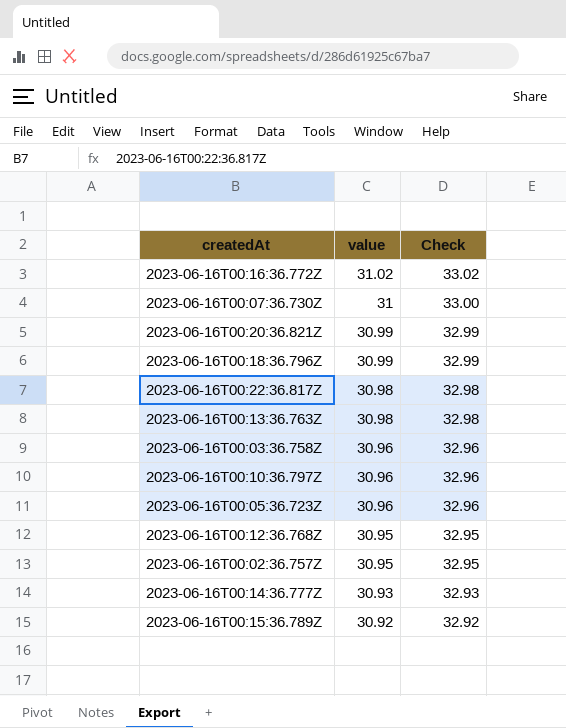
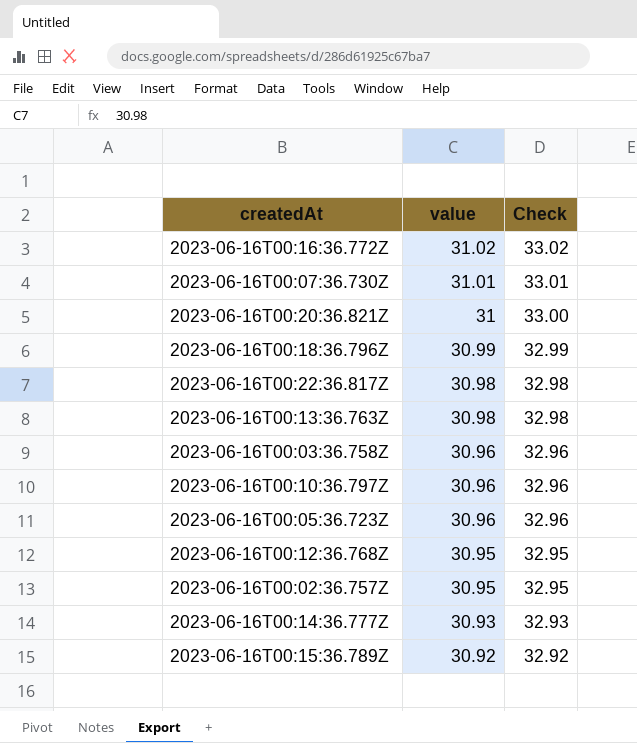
2023-06-16T00:07:36.730Z | value: 31 -> 31.01
2023-06-16T00:07:36.730Z | Check: 33.00 -> 33.01
2023-06-16T00:20:36.821Z | value: 30.99 -> 31
2023-06-16T00:20:36.821Z | Check: 32.99 -> 33.00

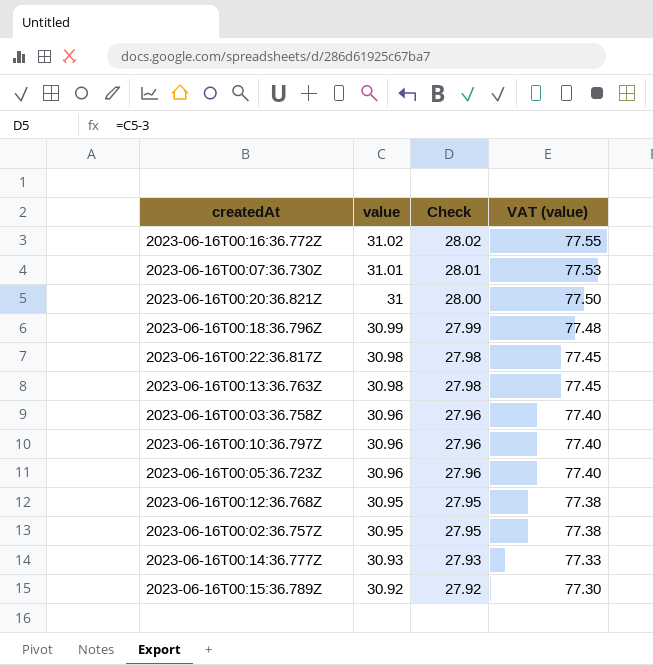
column Check | formula: [value] + 2 -> [value] - 3
column VAT (value) | formula: none -> [value] * 2.5

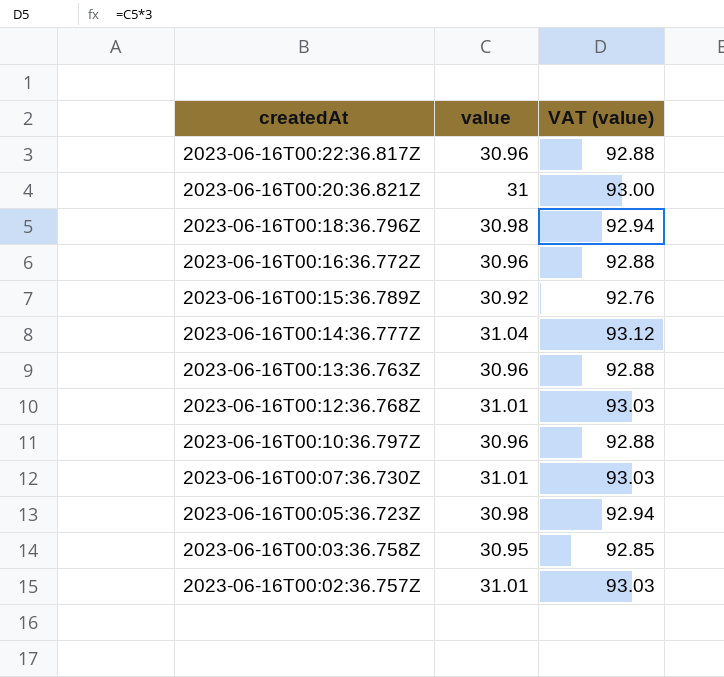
row order: value descending -> createdAt descending
column Check | formula: [value] - 3 -> none
column VAT (value) | formula: [value] * 2.5 -> [value] * 3
2023-06-16T00:22:36.817Z | value: 30.98 -> 30.96
2023-06-16T00:18:36.796Z | value: 30.99 -> 30.98
2023-06-16T00:16:36.772Z | value: 31.02 -> 30.96
2023-06-16T00:14:36.777Z | value: 30.93 -> 31.04
2023-06-16T00:13:36.763Z | value: 30.98 -> 30.96
2023-06-16T00:12:36.768Z | value: 30.95 -> 31.01
2023-06-16T00:05:36.723Z | value: 30.96 -> 30.98
2023-06-16T00:03:36.758Z | value: 30.96 -> 30.95
2023-06-16T00:02:36.757Z | value: 30.95 -> 31.01

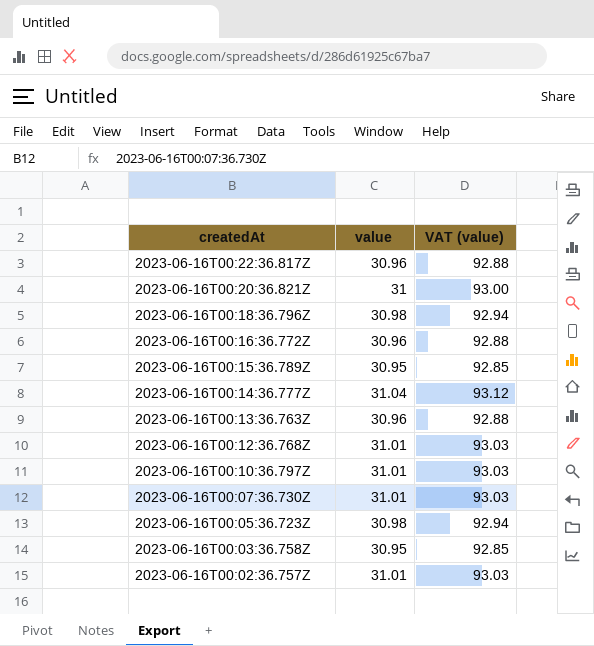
2023-06-16T00:15:36.789Z | value: 30.92 -> 30.95
2023-06-16T00:15:36.789Z | VAT (value): 92.76 -> 92.85
2023-06-16T00:10:36.797Z | value: 30.96 -> 31.01
2023-06-16T00:10:36.797Z | VAT (value): 92.88 -> 93.03

